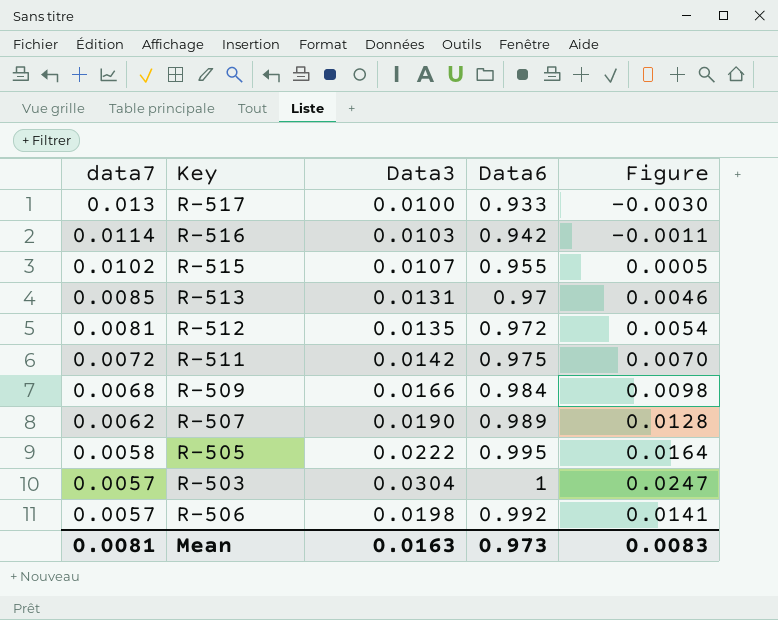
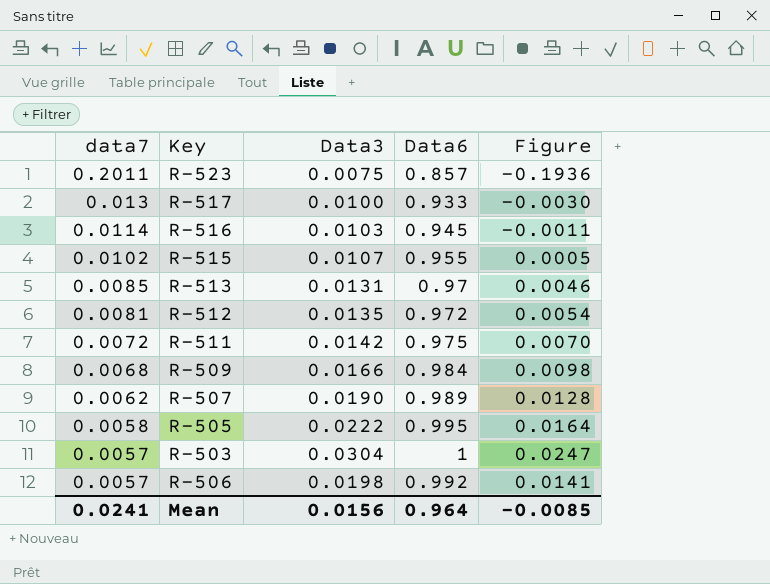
row R-523: none -> 0.2011 | 0.0075 | 0.857 | -0.1936
R-516 | Data6: 0.942 -> 0.945
Mean | data7: 0.0081 -> 0.0241
Mean | Data3: 0.0163 -> 0.0156
Mean | Data6: 0.973 -> 0.964
Mean | Figure: 0.0083 -> -0.0085

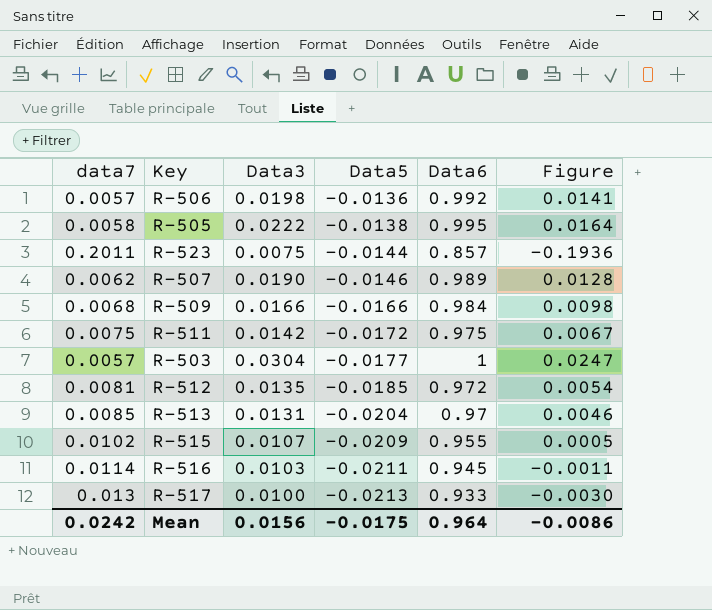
row order: data7 descending -> Data5 descending
column Data5 | position: none -> 4
R-511 | data7: 0.0072 -> 0.0075
R-511 | Figure: 0.0070 -> 0.0067
Mean | data7: 0.0241 -> 0.0242
Mean | Figure: -0.0085 -> -0.0086

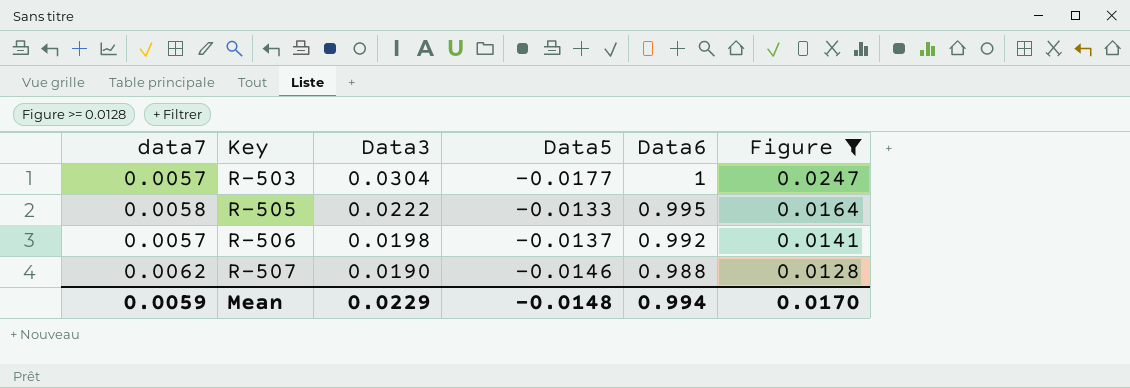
filter: none -> Figure >= 0.0128
row order: Data5 descending -> Key ascending
R-505 | Data5: -0.0138 -> -0.0133
R-506 | Data5: -0.0136 -> -0.0137
R-507 | Data6: 0.989 -> 0.988
Mean | data7: 0.0242 -> 0.0059
Mean | Data3: 0.0156 -> 0.0229
Mean | Data5: -0.0175 -> -0.0148
Mean | Data6: 0.964 -> 0.994
Mean | Figure: -0.0086 -> 0.0170

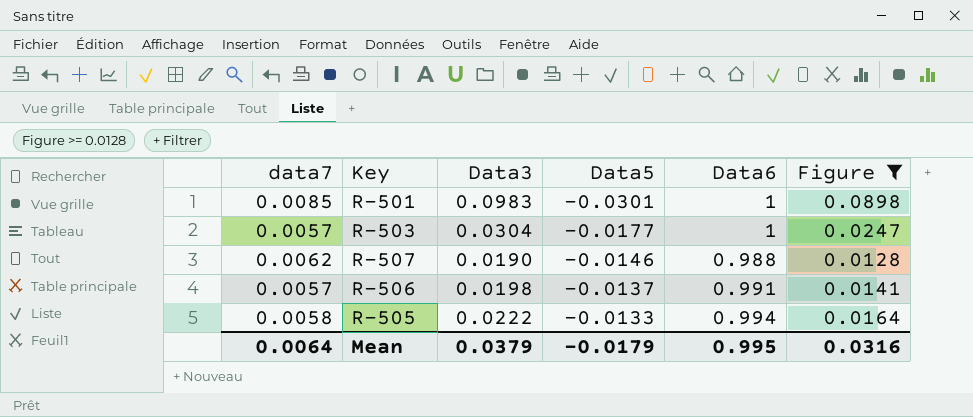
row order: Key ascending -> Data5 ascending
row R-501: none -> 0.0085 | 0.0983 | -0.0301 | 1 | 0.0898
R-506 | Data6: 0.992 -> 0.991
R-505 | Data6: 0.995 -> 0.994
Mean | data7: 0.0059 -> 0.0064
Mean | Data3: 0.0229 -> 0.0379
Mean | Data5: -0.0148 -> -0.0179
Mean | Data6: 0.994 -> 0.995
Mean | Figure: 0.0170 -> 0.0316

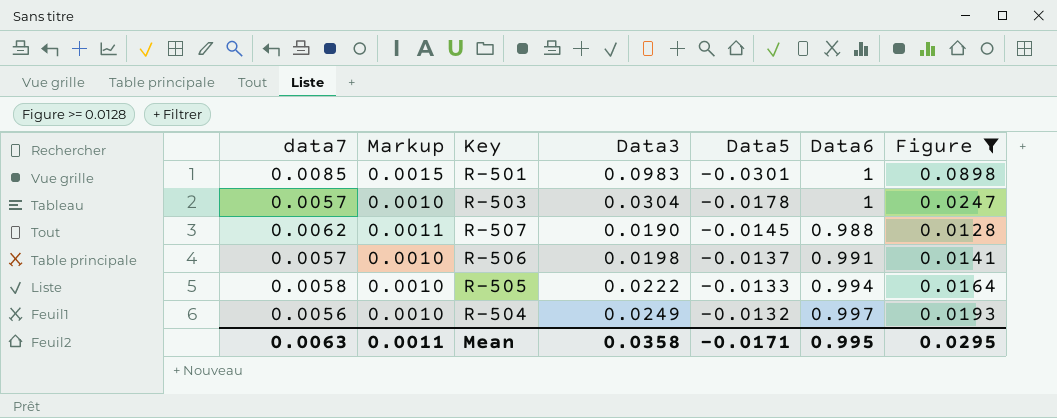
column Markup | formula: none -> [data7] * 0.18
R-503 | Data5: -0.0177 -> -0.0178
R-507 | Data5: -0.0146 -> -0.0145
row R-504: none -> 0.0056 | 0.0010 | 0.0249 | -0.0132 | 0.997 | 0.0193
Mean | data7: 0.0064 -> 0.0063
Mean | Data3: 0.0379 -> 0.0358
Mean | Data5: -0.0179 -> -0.0171
Mean | Figure: 0.0316 -> 0.0295

